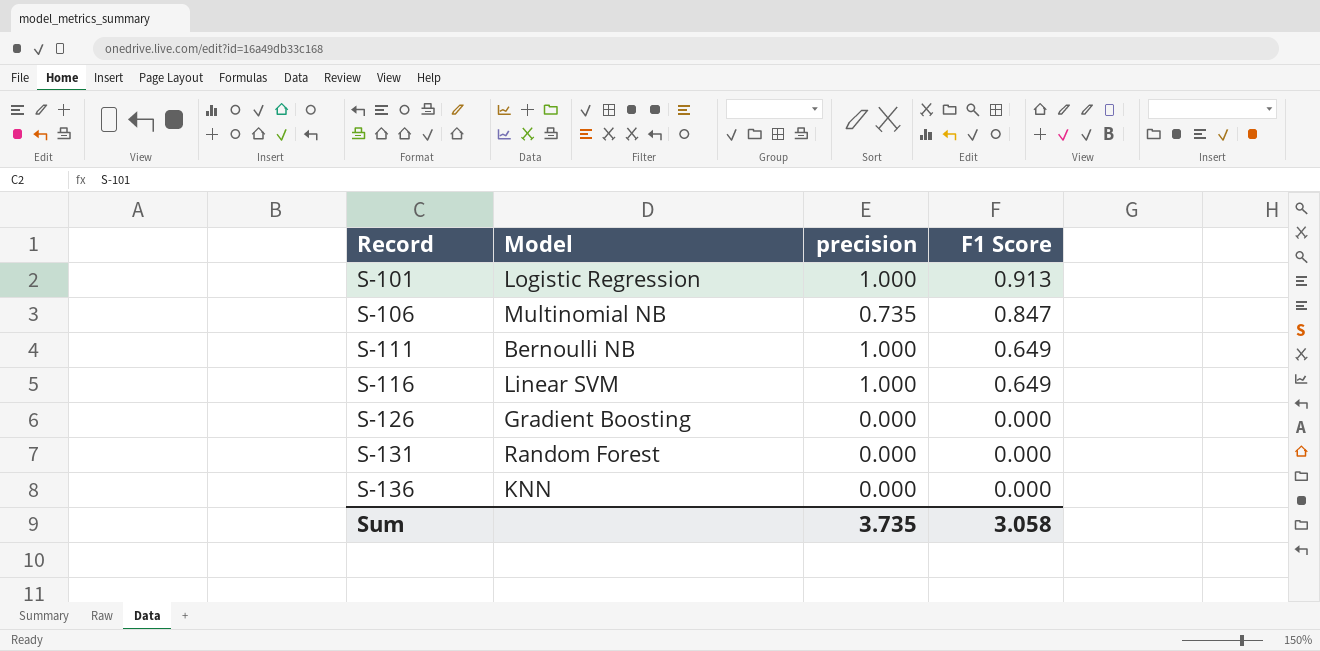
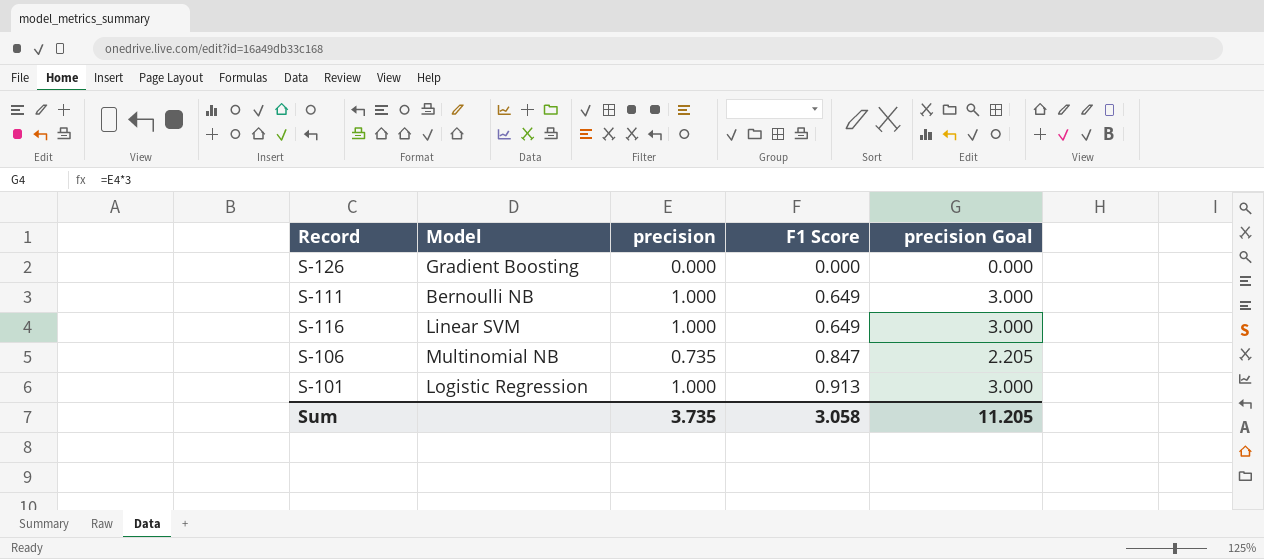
row order: Record ascending -> F1 Score ascending
column precision Goal | formula: none -> [precision] * 3
row S-131: Random Forest | 0.000 | 0.000 -> none
row S-136: KNN | 0.000 | 0.000 -> none

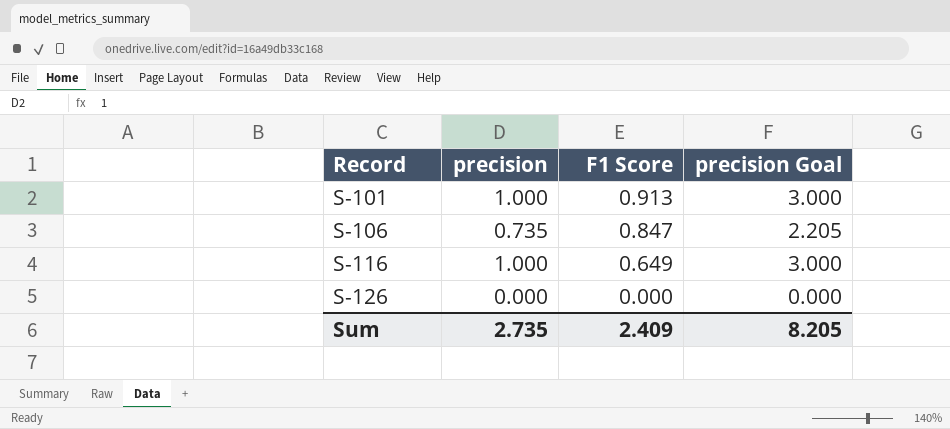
row order: F1 Score ascending -> Record ascending
column Model | position: 2 -> none
row S-111: Bernoulli NB | 1.000 | 0.649 | 3.000 -> none
Sum | precision: 3.735 -> 2.735
Sum | F1 Score: 3.058 -> 2.409
Sum | precision Goal: 11.205 -> 8.205

